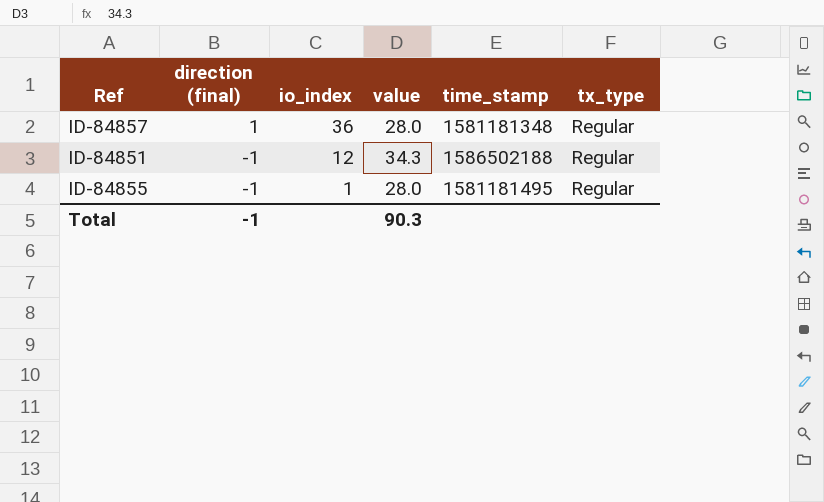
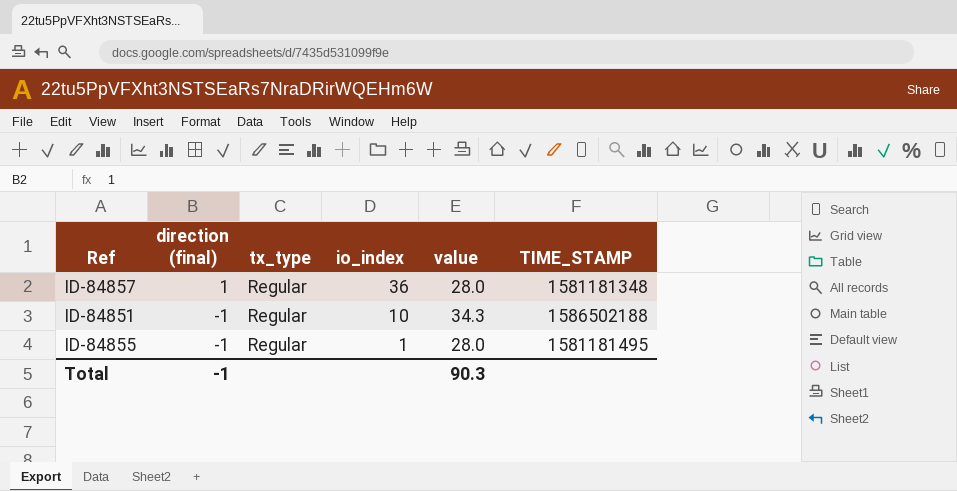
column tx_type | position: 6 -> 3
column name: time_stamp -> TIME_STAMP
ID-84851 | io_index: 12 -> 10

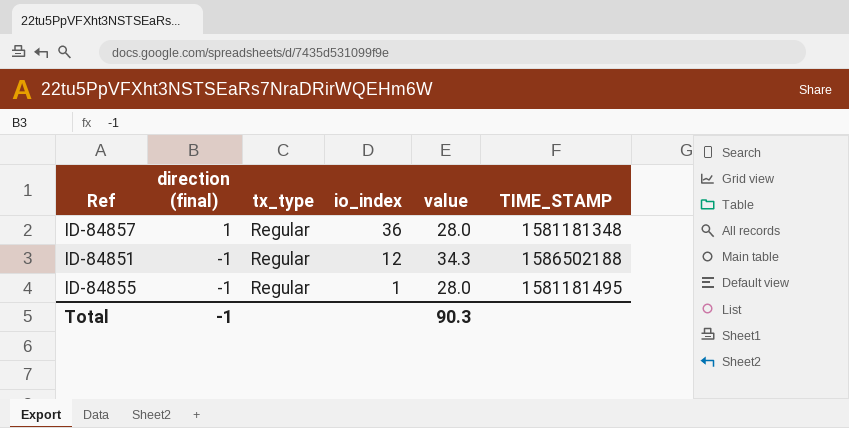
ID-84851 | io_index: 10 -> 12

